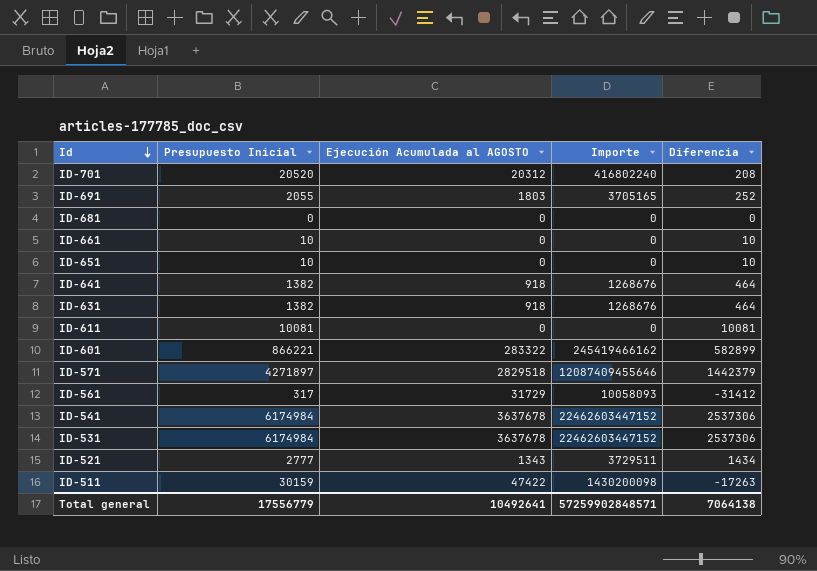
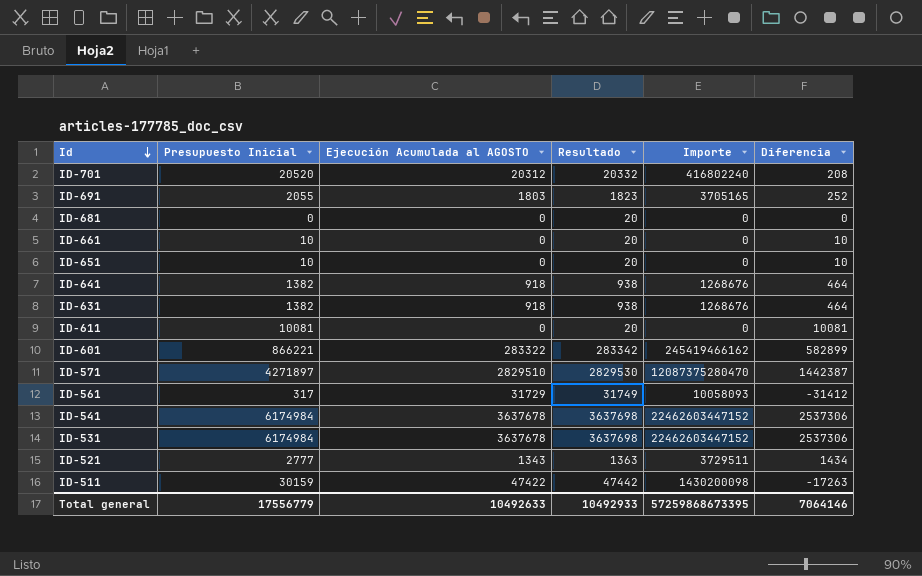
column Resultado | formula: none -> [Ejecución Acumulada al AGOSTO] + 20
ID-571 | Ejecución Acumulada al AGOSTO: 2829518 -> 2829510
ID-571 | Importe: 12087409455646 -> 12087375280470
ID-571 | Diferencia: 1442379 -> 1442387
Total general | Ejecución Acumulada al AGOSTO: 10492641 -> 10492633
Total general | Importe: 57259902848571 -> 57259868673395
Total general | Diferencia: 7064138 -> 7064146

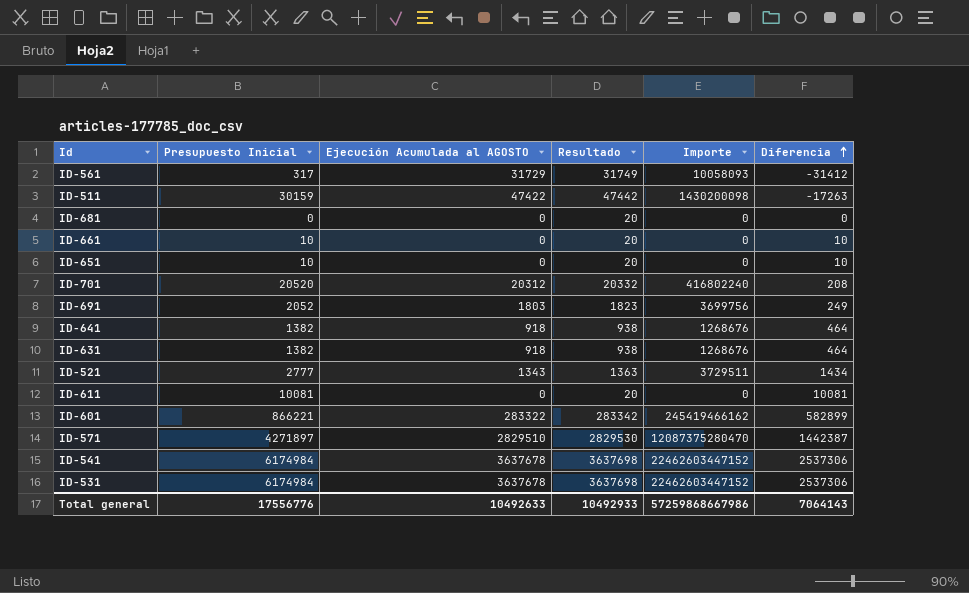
row order: Id descending -> Diferencia ascending
ID-691 | Presupuesto Inicial: 2055 -> 2052
ID-691 | Importe: 3705165 -> 3699756
ID-691 | Diferencia: 252 -> 249
Total general | Presupuesto Inicial: 17556779 -> 17556776
Total general | Importe: 57259868673395 -> 57259868667986
Total general | Diferencia: 7064146 -> 7064143

